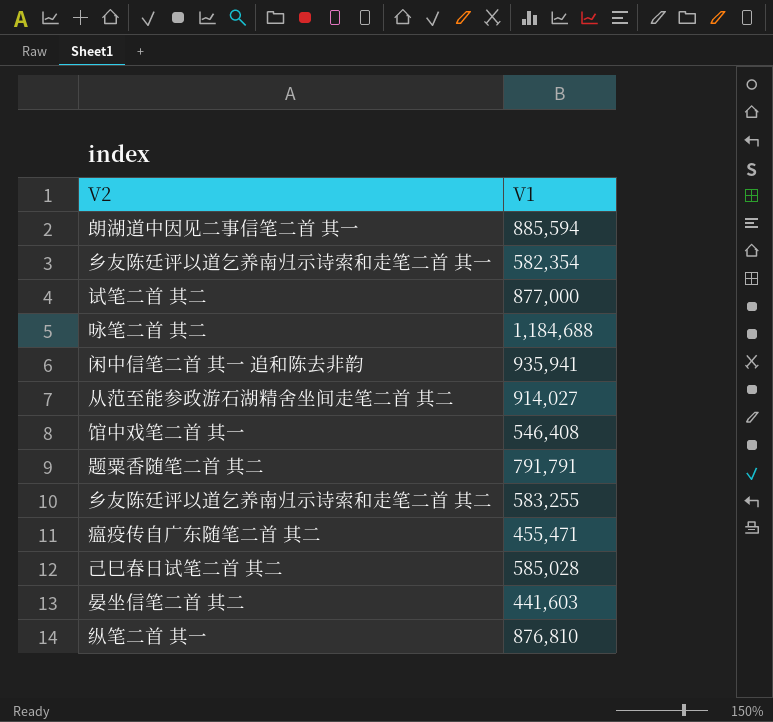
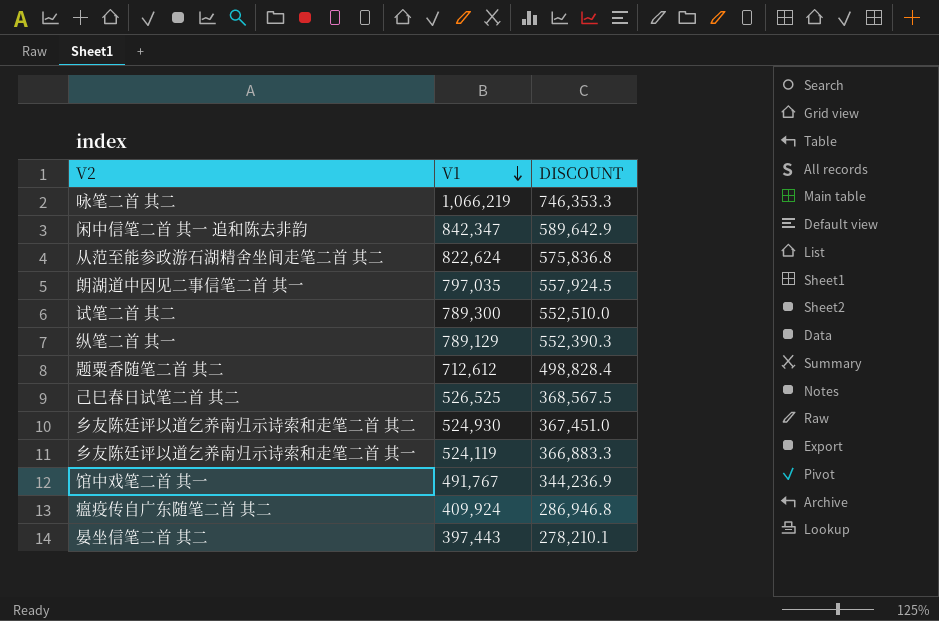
row order: none -> V1 descending
column DISCOUNT | formula: none -> [V1] * 0.7
咏笔二首 其二 | V1: 1,184,688 -> 1,066,219
闲中信笔二首 其一 追和陈去非韵 | V1: 935,941 -> 842,347
从范至能参政游石湖精舍坐间走笔二首 其二 | V1: 914,027 -> 822,624
朗湖道中因见二事信笔二首 其一 | V1: 885,594 -> 797,035
试笔二首 其二 | V1: 877,000 -> 789,300
纵笔二首 其一 | V1: 876,810 -> 789,129
题粟香随笔二首 其二 | V1: 791,791 -> 712,612
己巳春日试笔二首 其二 | V1: 585,028 -> 526,525
乡友陈廷评以道乞养南归示诗索和走笔二首 其二 | V1: 583,255 -> 524,930
乡友陈廷评以道乞养南归示诗索和走笔二首 其一 | V1: 582,354 -> 524,119
馆中戏笔二首 其一 | V1: 546,408 -> 491,767
瘟疫传自广东随笔二首 其二 | V1: 455,471 -> 409,924
晏坐信笔二首 其二 | V1: 441,603 -> 397,443

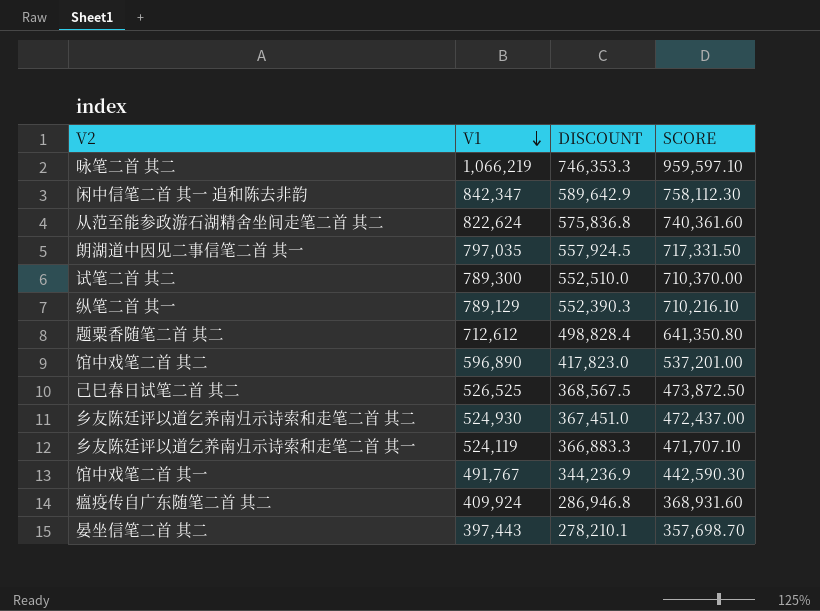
column SCORE | formula: none -> [V1] * 0.9
row 馆中戏笔二首 其二: none -> 596,890 | 417,823.0 | 537,201.00

